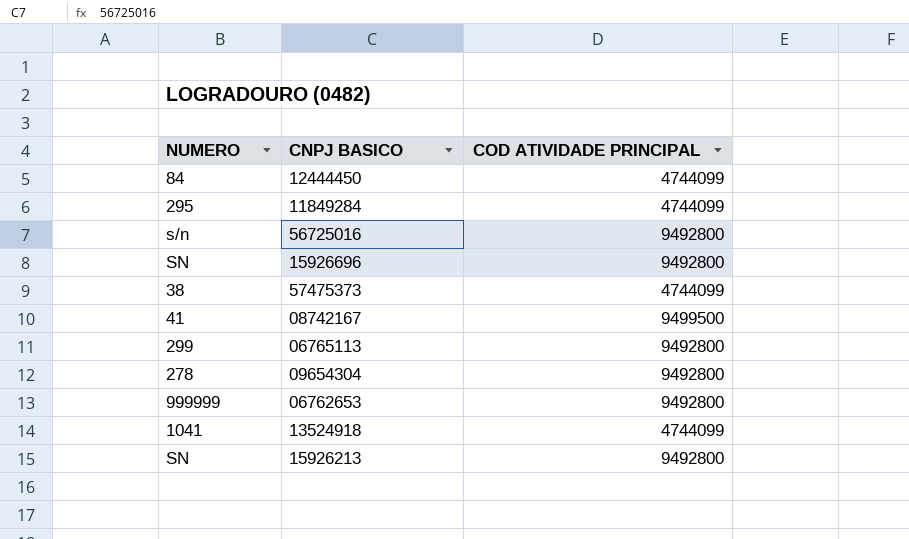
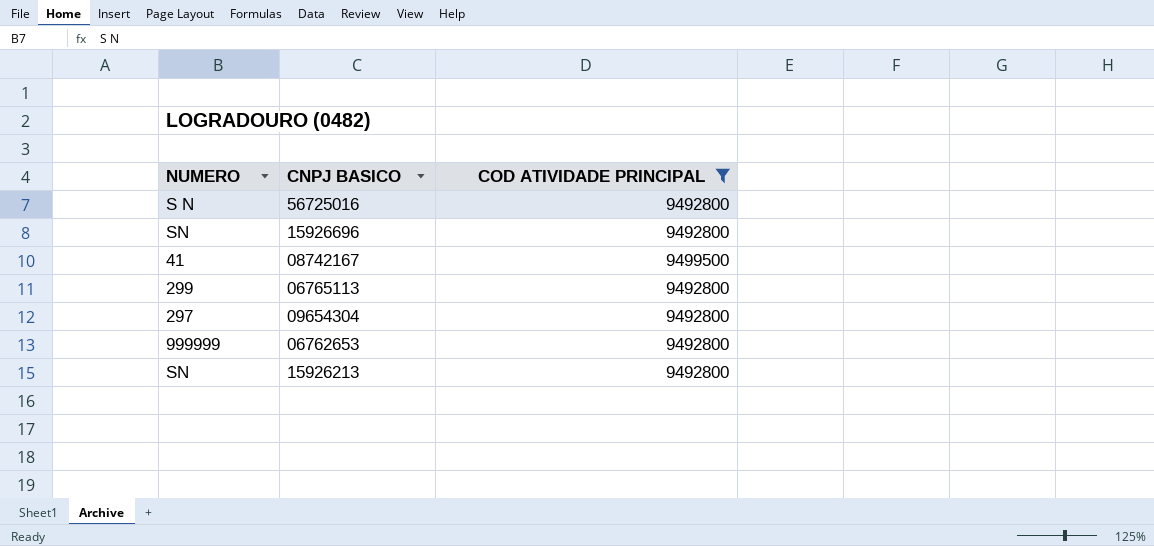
filter: none -> COD ATIVIDADE PRINCIPAL != 4744099
56725016 | NUMERO: s/n -> S N
09654304 | NUMERO: 278 -> 297

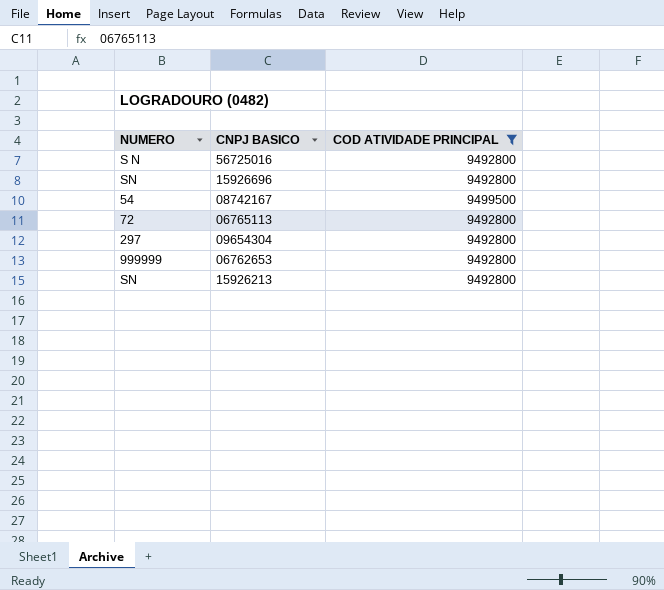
08742167 | NUMERO: 41 -> 54
06765113 | NUMERO: 299 -> 72

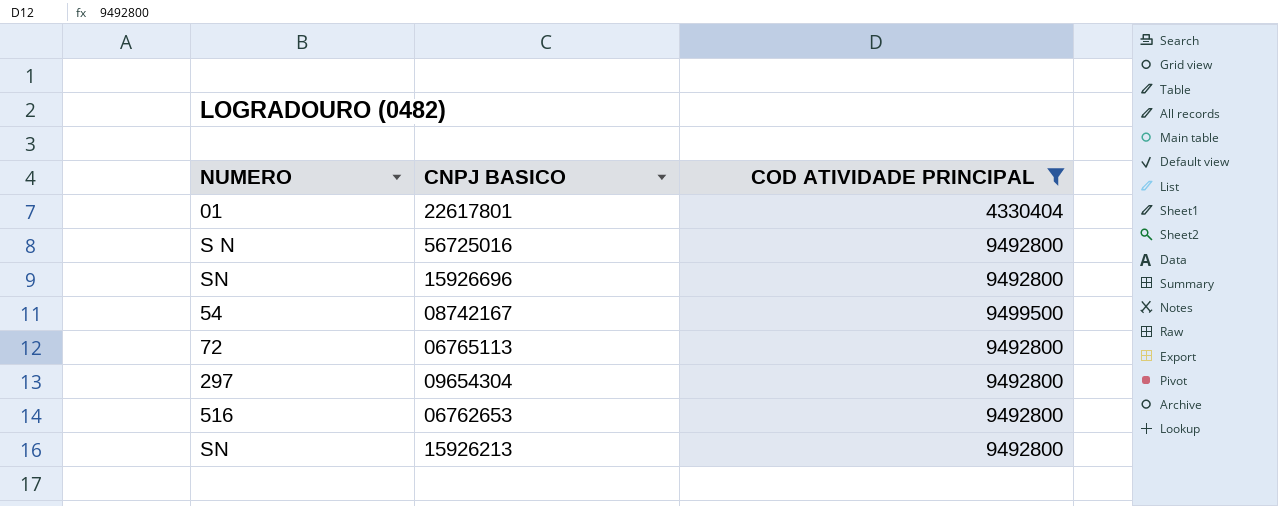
row 22617801: none -> 01 | 4330404
06762653 | NUMERO: 999999 -> 516

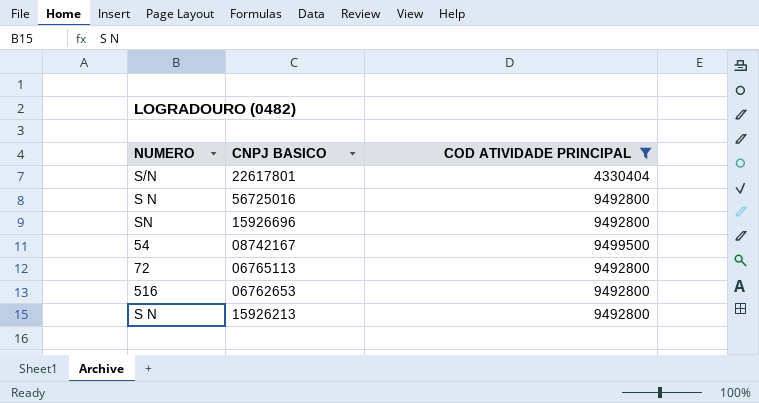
row 09654304: 297 | 9492800 -> none
22617801 | NUMERO: 01 -> S/N
15926213 | NUMERO: SN -> S N

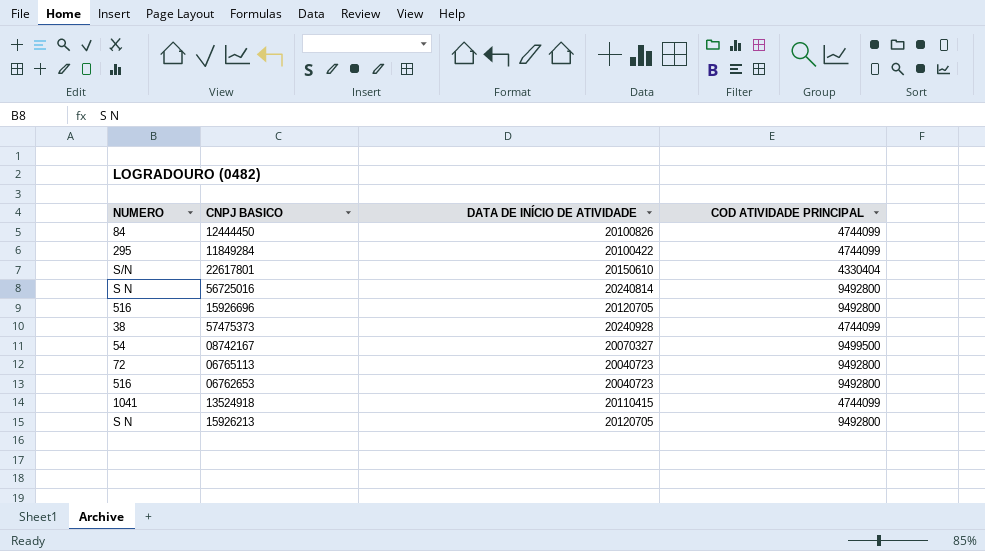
filter: COD ATIVIDADE PRINCIPAL != 4744099 -> none
column DATA DE INÍCIO DE ATIVIDADE | position: none -> 3
15926696 | NUMERO: SN -> 516

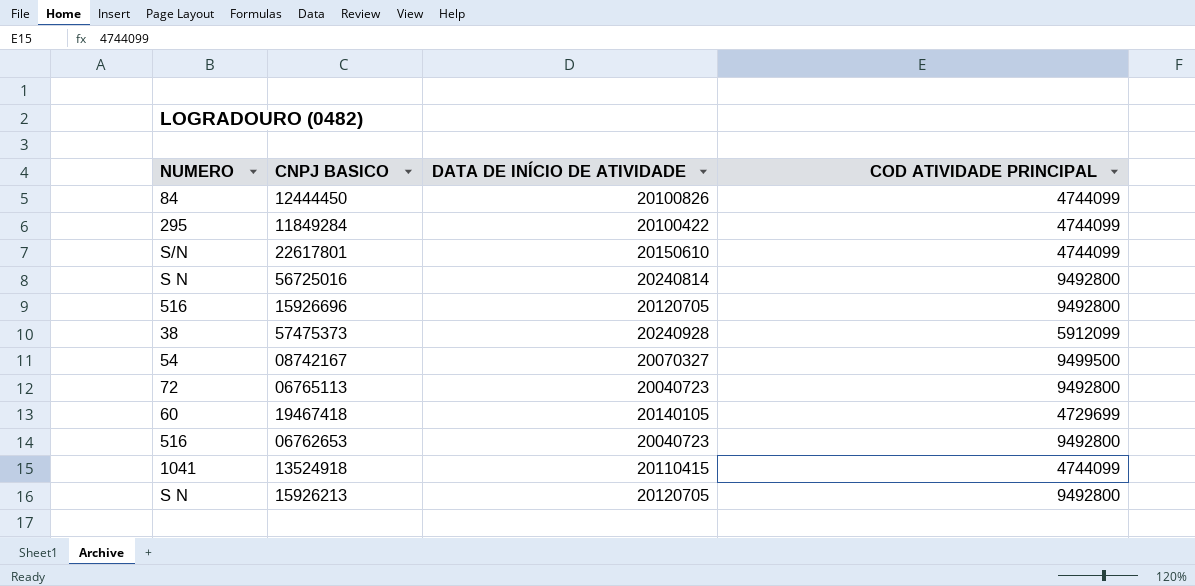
22617801 | COD ATIVIDADE PRINCIPAL: 4330404 -> 4744099
57475373 | COD ATIVIDADE PRINCIPAL: 4744099 -> 5912099
row 19467418: none -> 60 | 20140105 | 4729699

